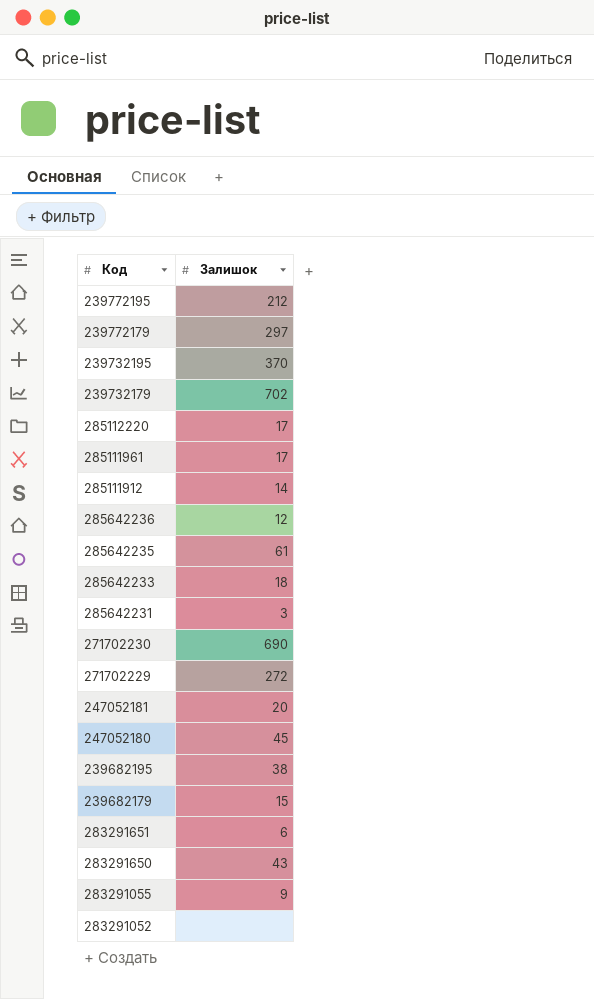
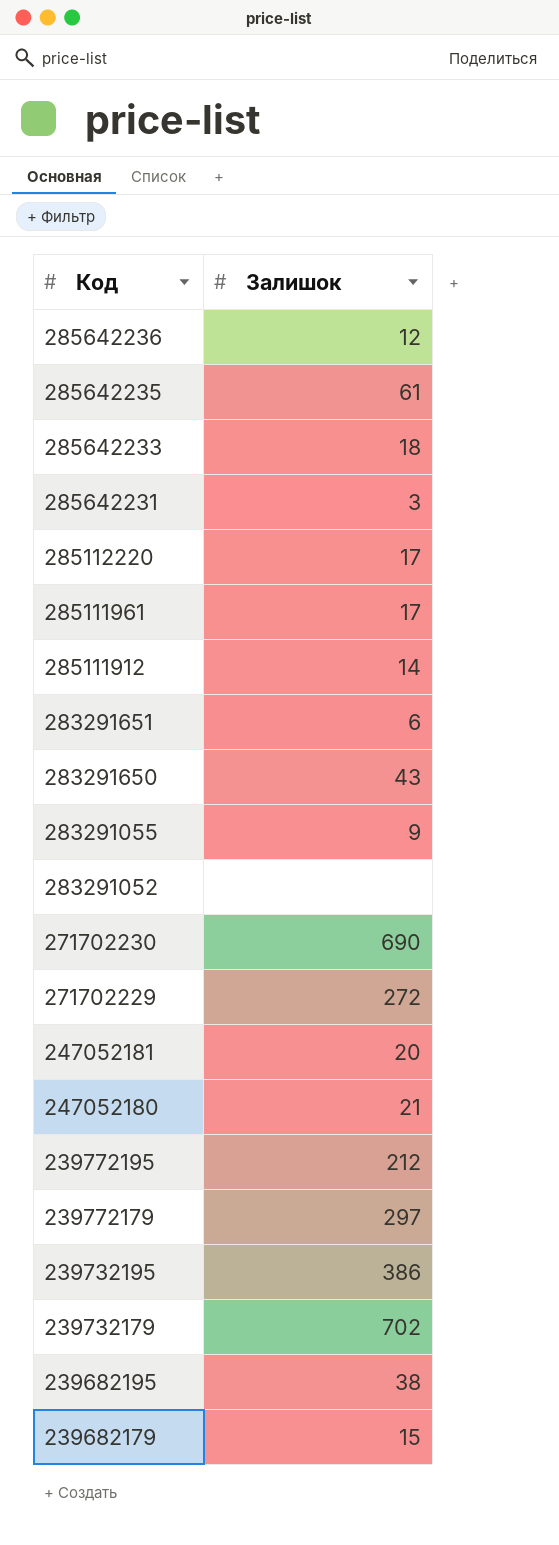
row order: none -> Код descending
247052180 | Залишок: 45 -> 21
239732195 | Залишок: 370 -> 386

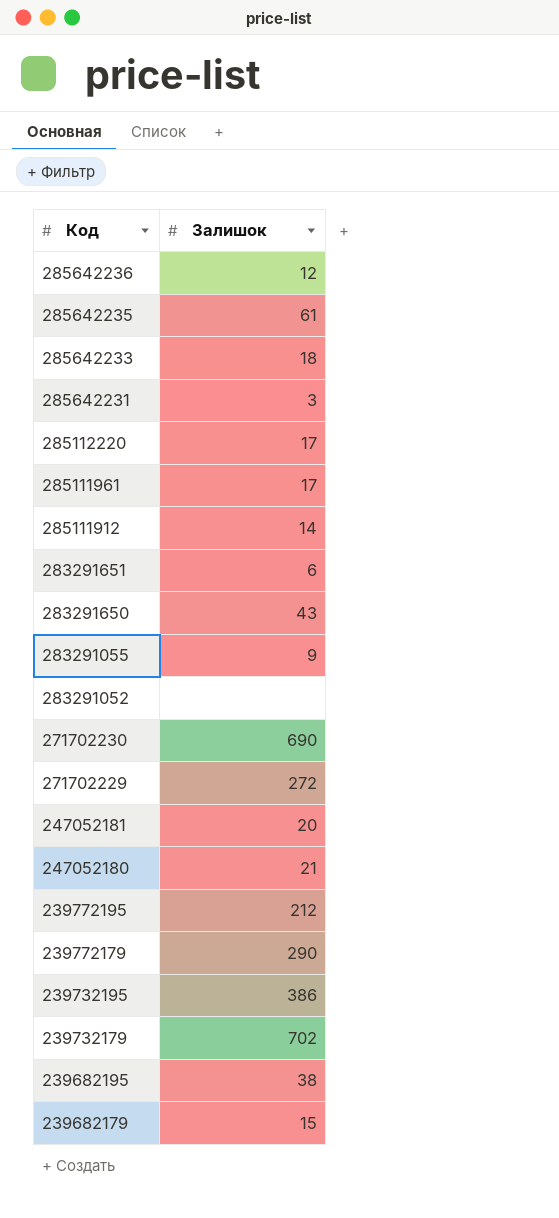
239772179 | Залишок: 297 -> 290

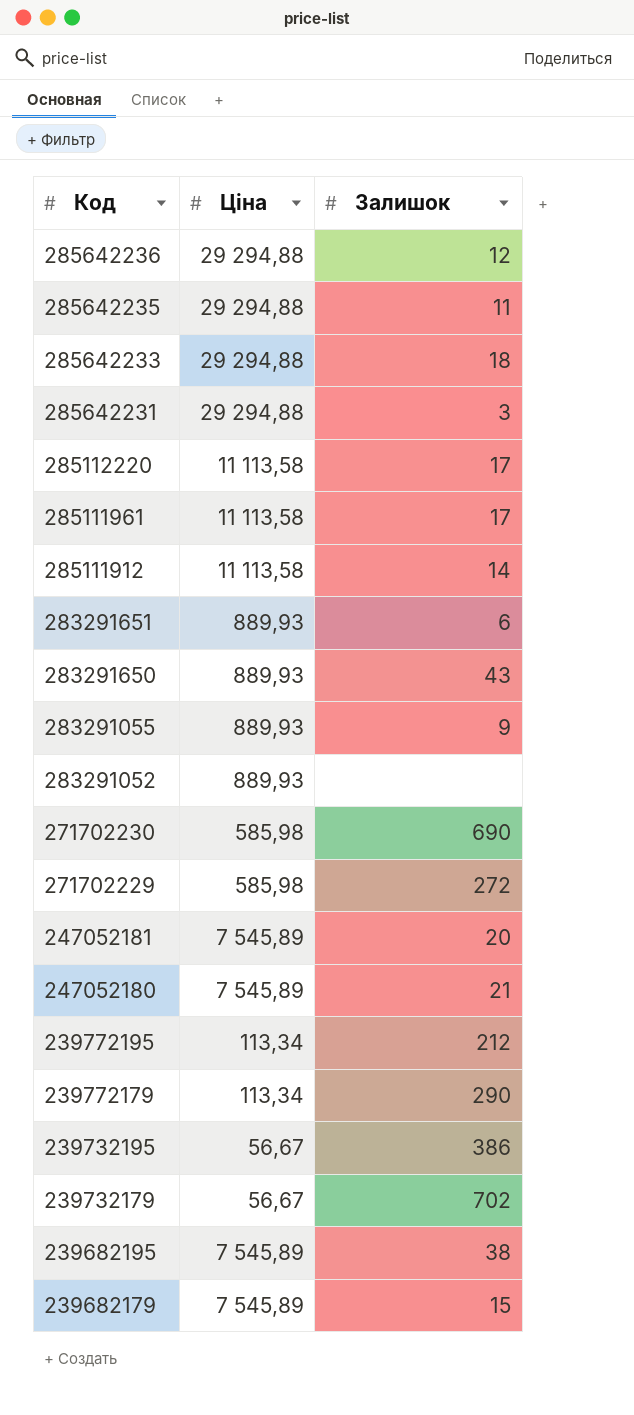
column Ціна | position: none -> 2
285642235 | Залишок: 61 -> 11

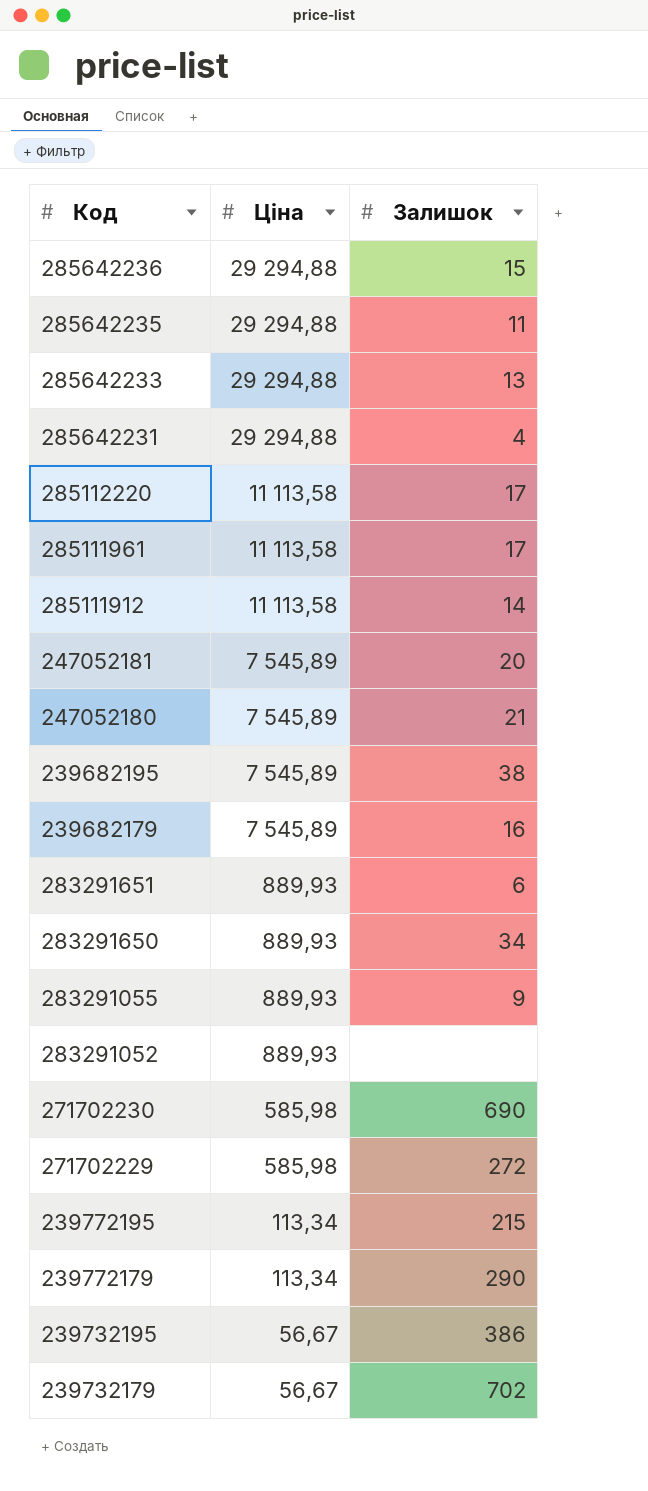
row order: Код descending -> Ціна descending
285642236 | Залишок: 12 -> 15
285642233 | Залишок: 18 -> 13
285642231 | Залишок: 3 -> 4
239682179 | Залишок: 15 -> 16
283291650 | Залишок: 43 -> 34
239772195 | Залишок: 212 -> 215

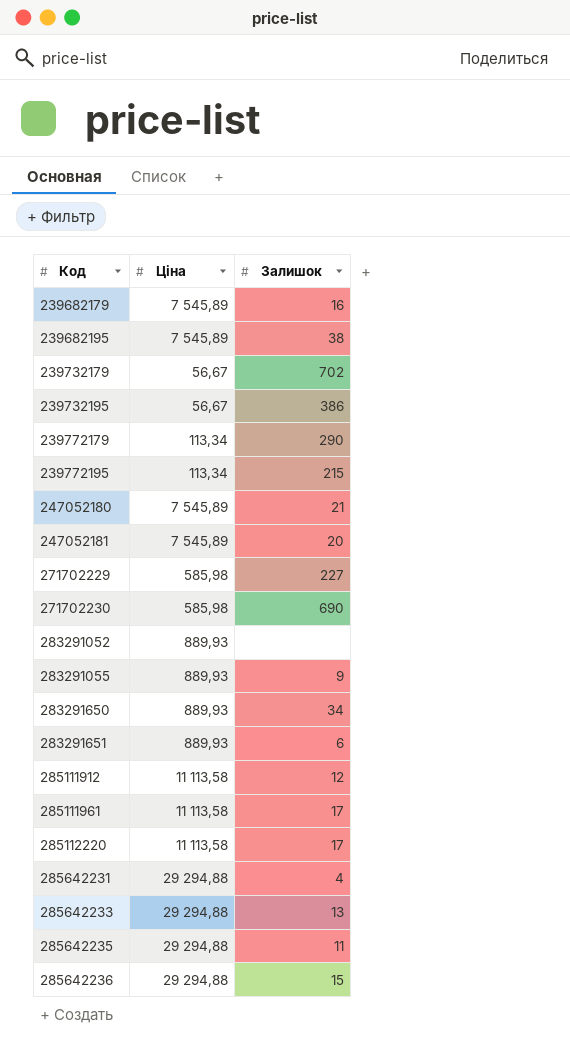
row order: Ціна descending -> Код ascending
271702229 | Залишок: 272 -> 227
285111912 | Залишок: 14 -> 12

